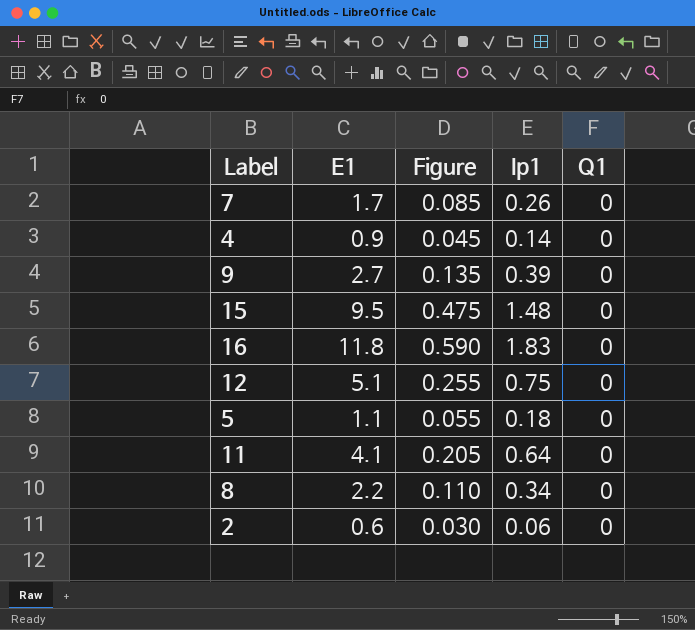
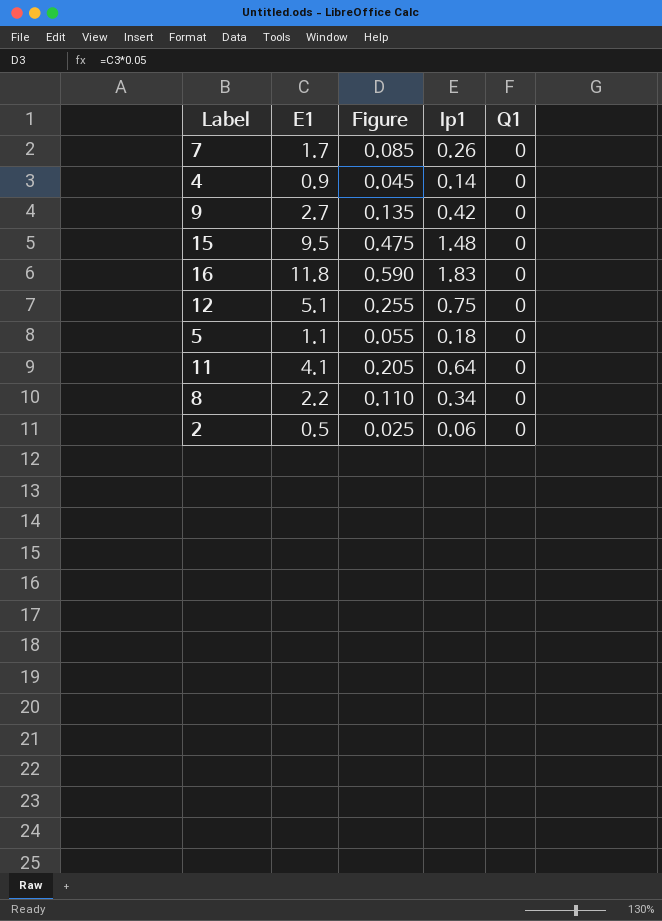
9 | Ip1: 0.39 -> 0.42
2 | E1: 0.6 -> 0.5
2 | Figure: 0.030 -> 0.025

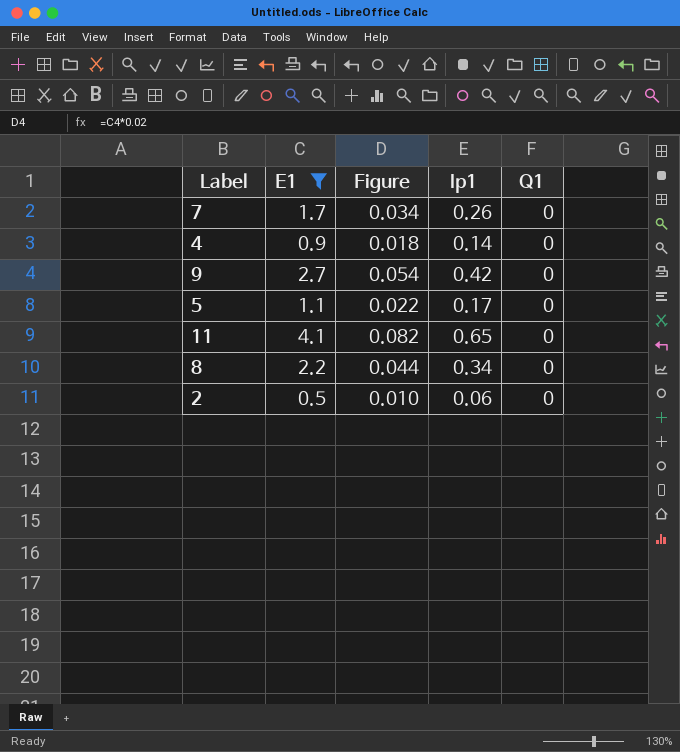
filter: none -> E1 <= 4.1
column Figure | formula: [E1] * 0.05 -> [E1] * 0.02
5 | Ip1: 0.18 -> 0.17
11 | Ip1: 0.64 -> 0.65

